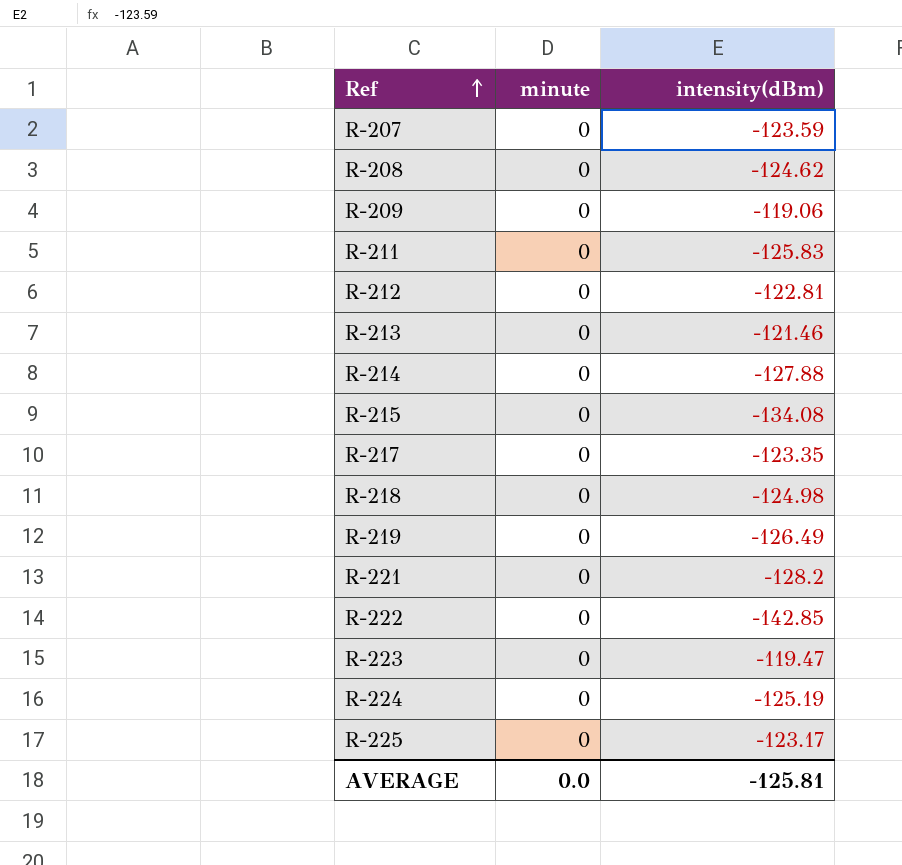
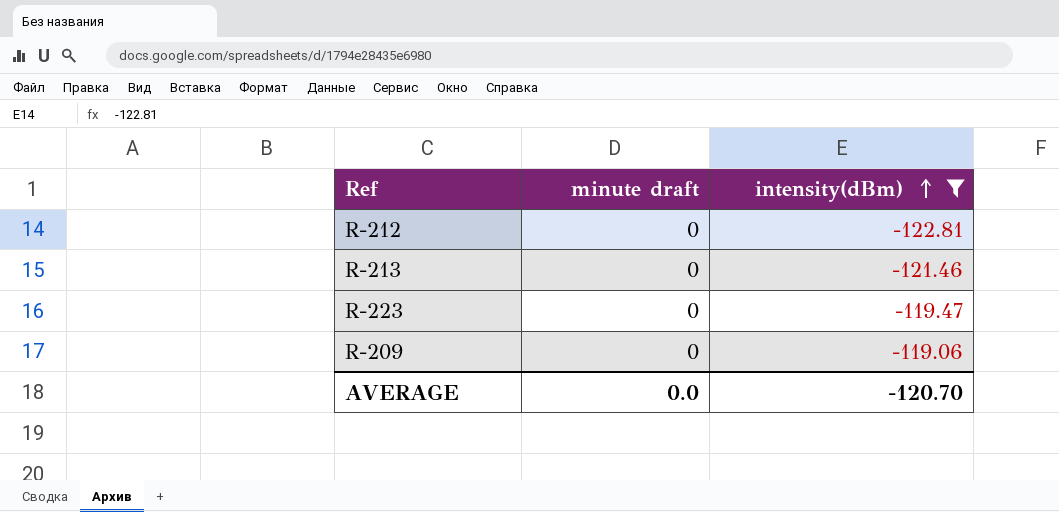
filter: none -> intensity(dBm) >= -122.81
row order: Ref ascending -> intensity(dBm) ascending
column name: minute -> minute draft
AVERAGE | intensity(dBm): -125.81 -> -120.70

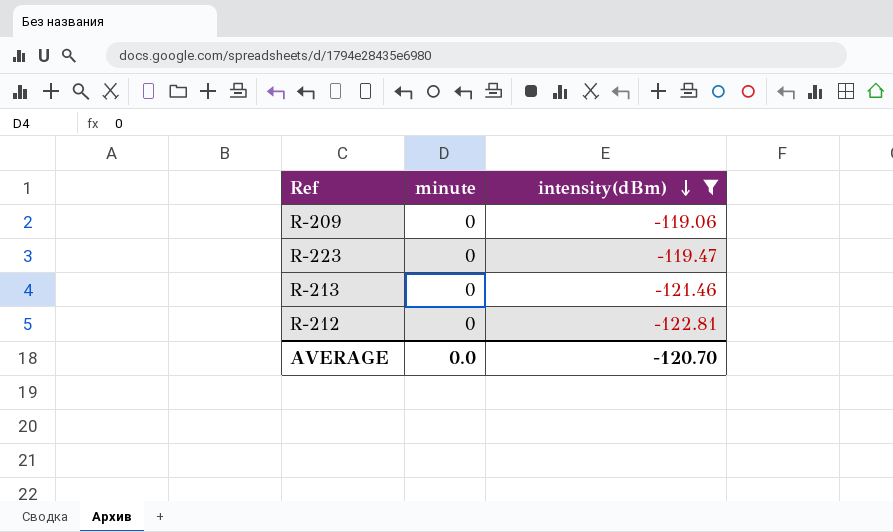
row order: intensity(dBm) ascending -> intensity(dBm) descending
column name: minute draft -> minute

